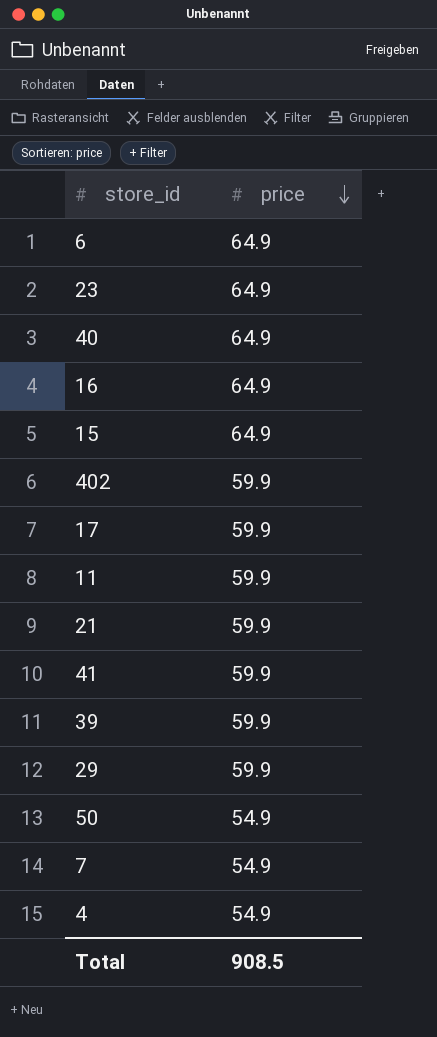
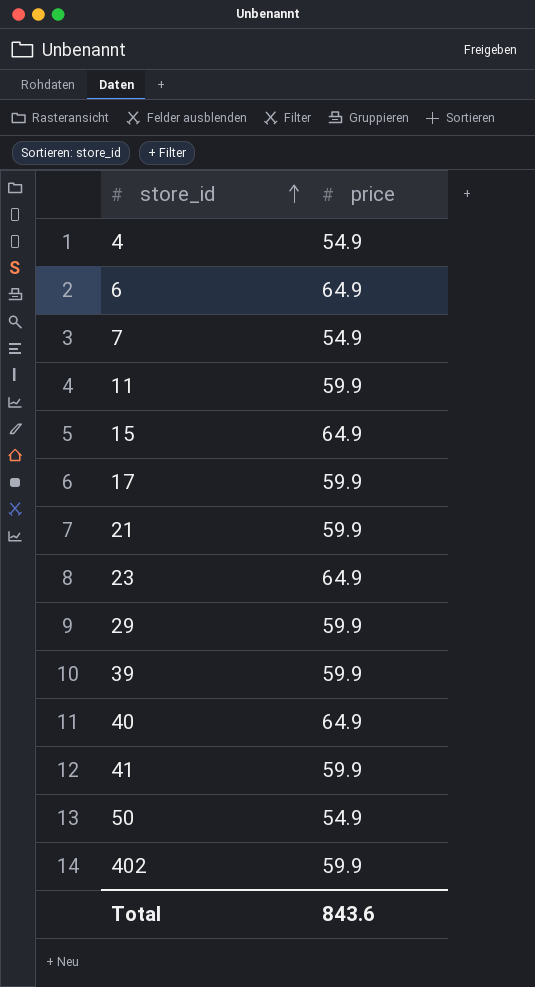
row order: price descending -> store_id ascending
row 16: 64.9 -> none
Total | price: 908.5 -> 843.6

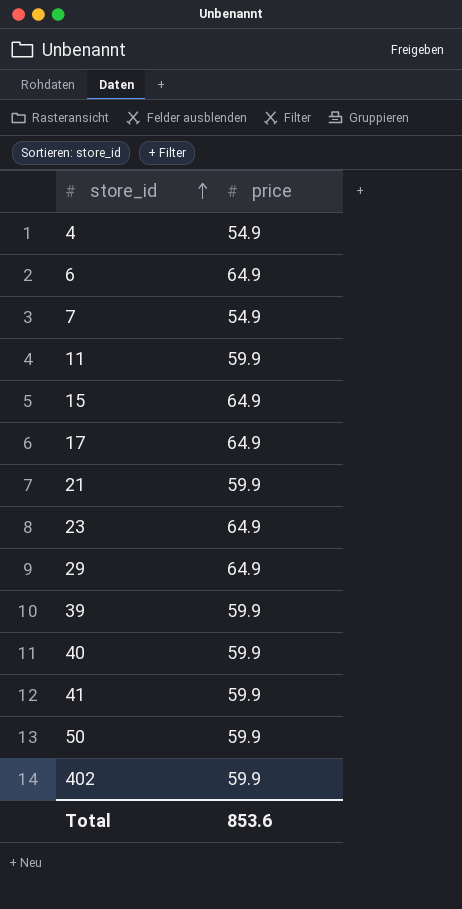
17 | price: 59.9 -> 64.9
29 | price: 59.9 -> 64.9
40 | price: 64.9 -> 59.9
50 | price: 54.9 -> 59.9
Total | price: 843.6 -> 853.6

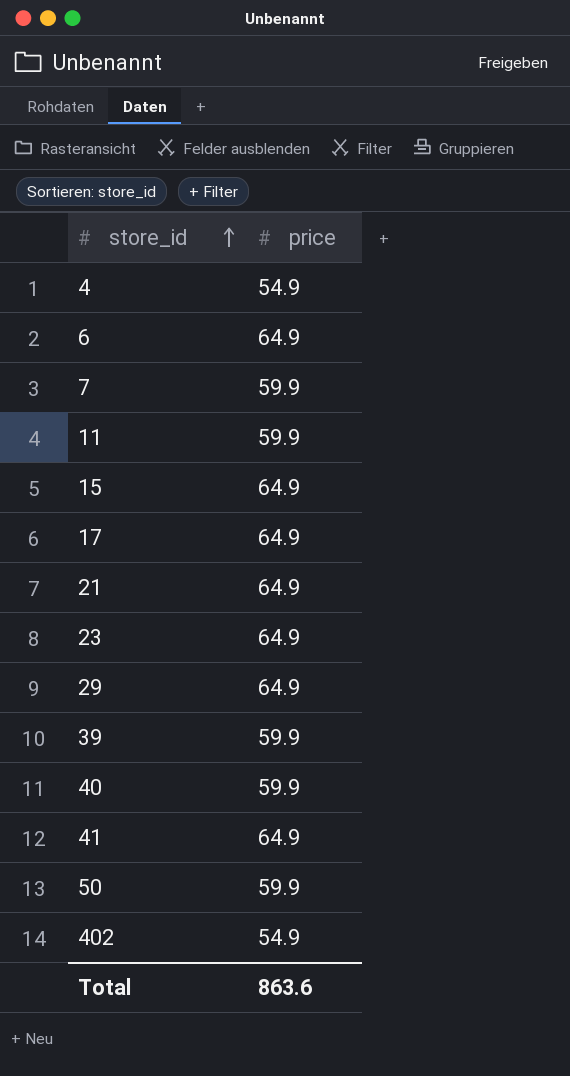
7 | price: 54.9 -> 59.9
21 | price: 59.9 -> 64.9
41 | price: 59.9 -> 64.9
402 | price: 59.9 -> 54.9
Total | price: 853.6 -> 863.6

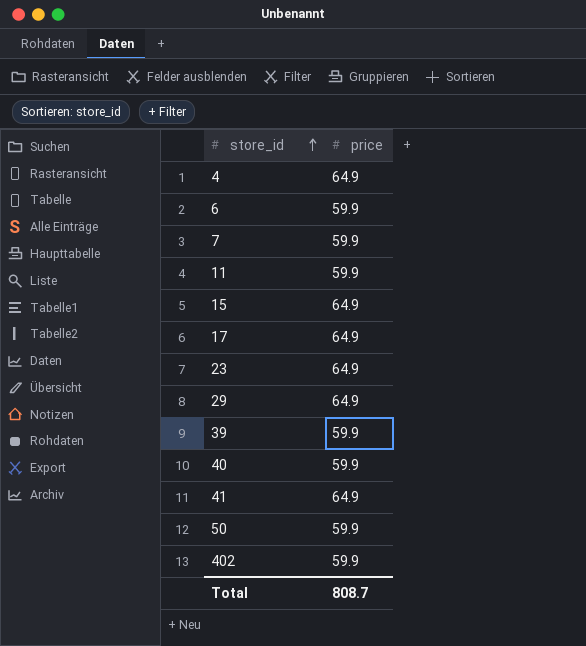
row 21: 64.9 -> none
4 | price: 54.9 -> 64.9
6 | price: 64.9 -> 59.9
402 | price: 54.9 -> 59.9
Total | price: 863.6 -> 808.7

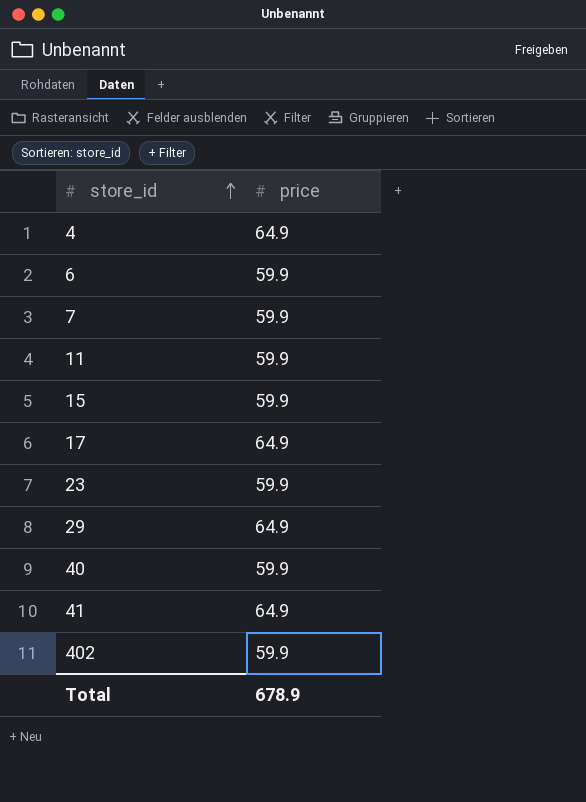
row 39: 59.9 -> none
row 50: 59.9 -> none
15 | price: 64.9 -> 59.9
23 | price: 64.9 -> 59.9
Total | price: 808.7 -> 678.9

